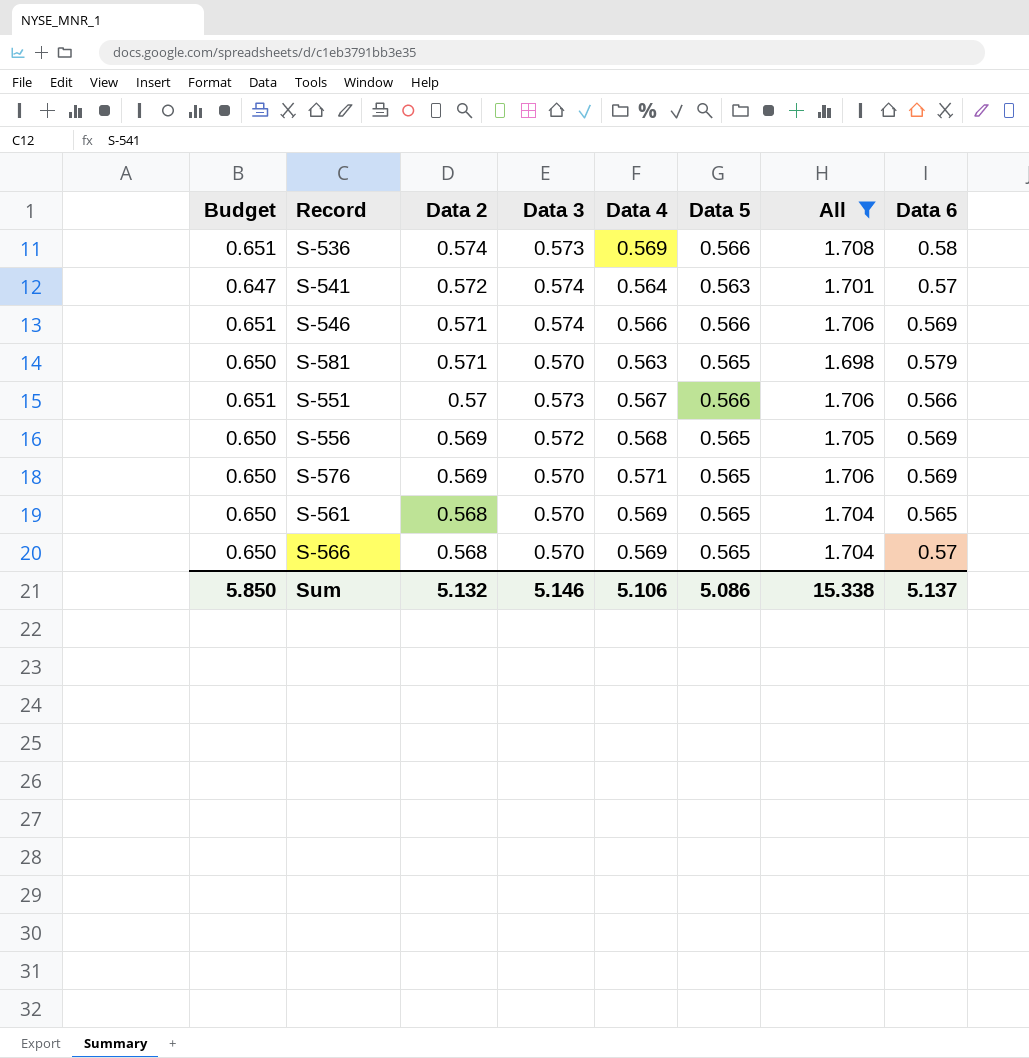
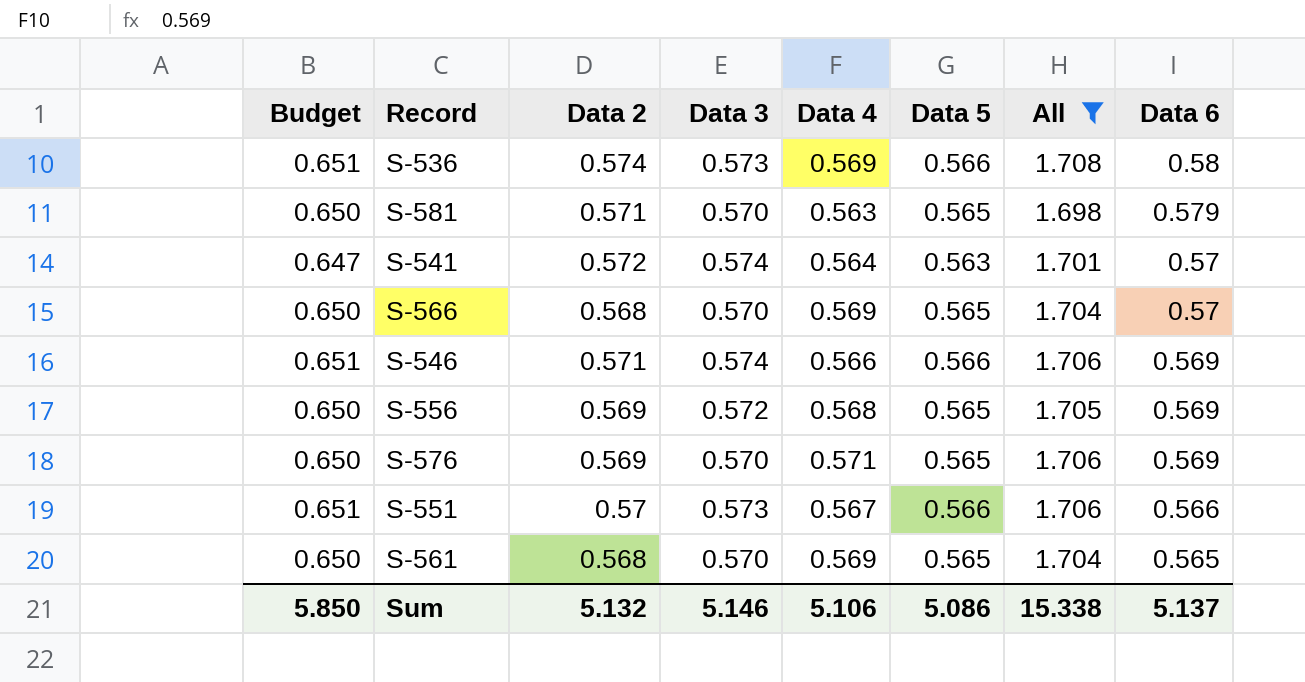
row order: Data 2 descending -> Data 6 descending

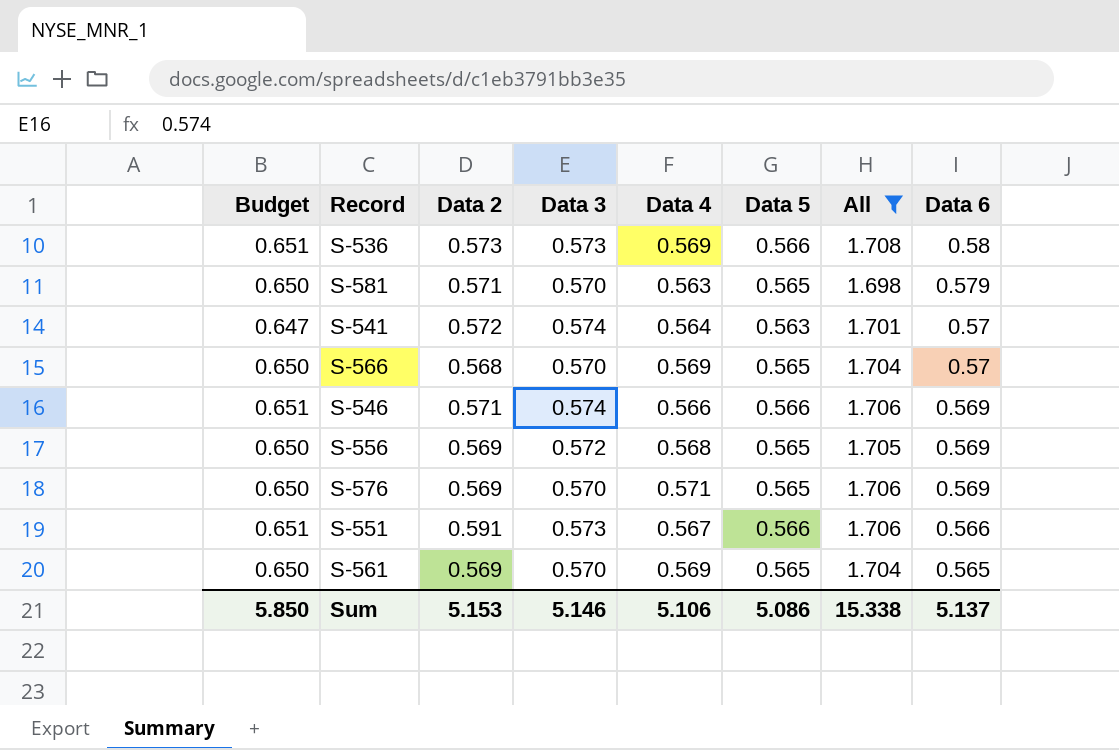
S-536 | Data 2: 0.574 -> 0.573
S-551 | Data 2: 0.57 -> 0.591
S-561 | Data 2: 0.568 -> 0.569
Sum | Data 2: 5.132 -> 5.153

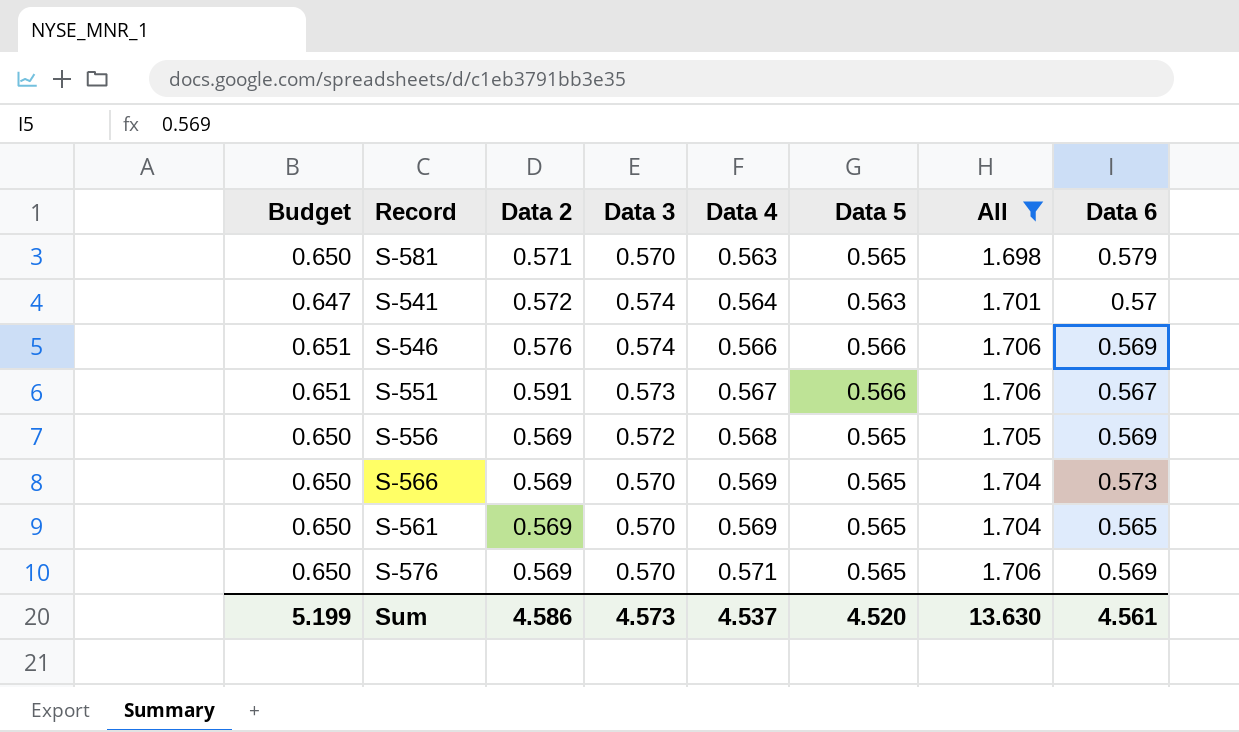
row order: Data 6 descending -> Data 4 ascending
row S-536: 0.651 | 0.573 | 0.573 | 0.569 | 0.566 | 1.708 | 0.58 -> none
S-546 | Data 2: 0.571 -> 0.576
S-551 | Data 6: 0.566 -> 0.567
S-566 | Data 2: 0.568 -> 0.569
S-566 | Data 6: 0.57 -> 0.573
Sum | Budget: 5.850 -> 5.199
Sum | Data 2: 5.153 -> 4.586
Sum | Data 3: 5.146 -> 4.573
Sum | Data 4: 5.106 -> 4.537
Sum | Data 5: 5.086 -> 4.520
Sum | All: 15.338 -> 13.630
Sum | Data 6: 5.137 -> 4.561

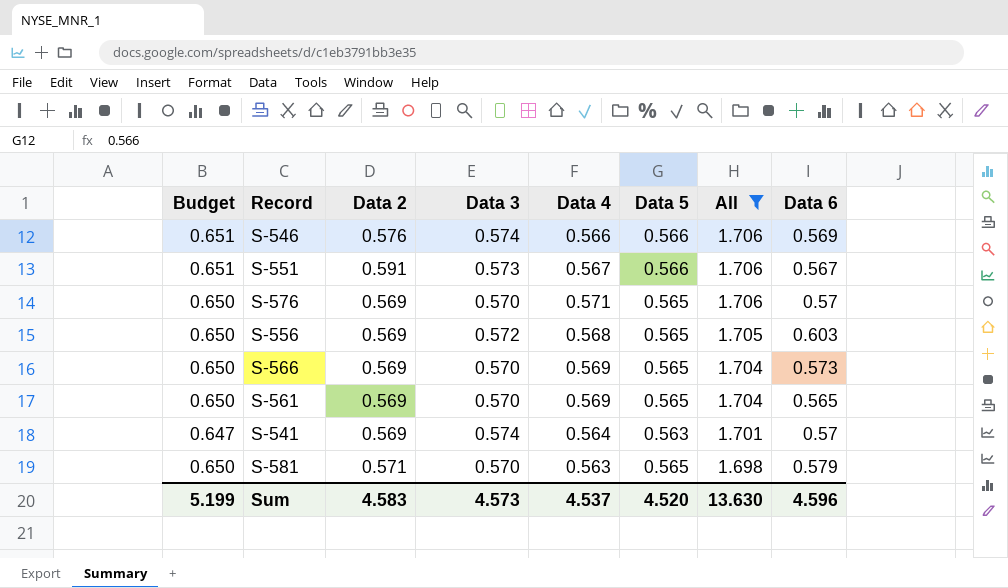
row order: Data 4 ascending -> All descending
S-576 | Data 6: 0.569 -> 0.57
S-556 | Data 6: 0.569 -> 0.603
S-541 | Data 2: 0.572 -> 0.569
Sum | Data 2: 4.586 -> 4.583
Sum | Data 6: 4.561 -> 4.596

